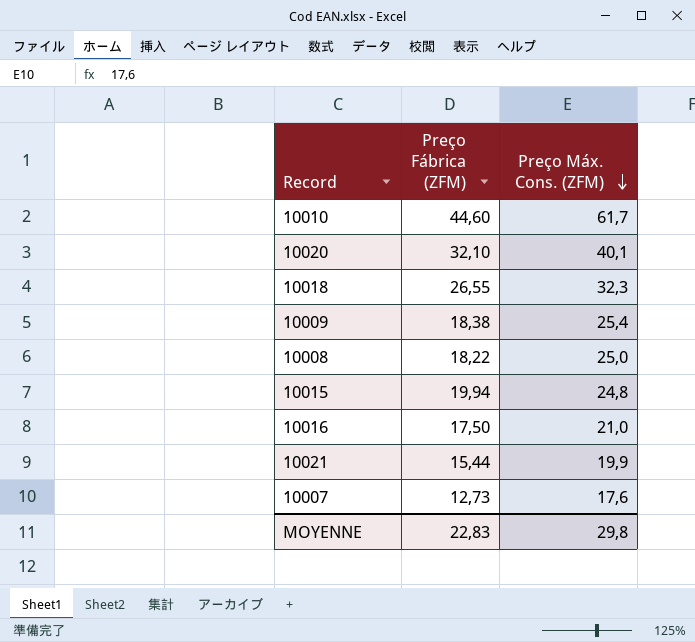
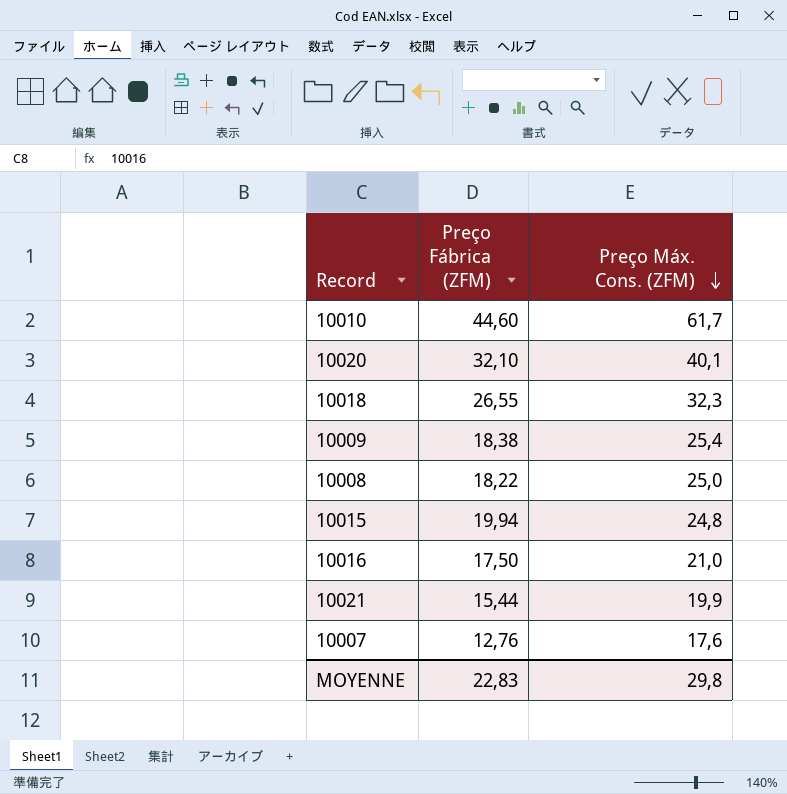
10007 | Preço Fábrica (ZFM): 12,73 -> 12,76

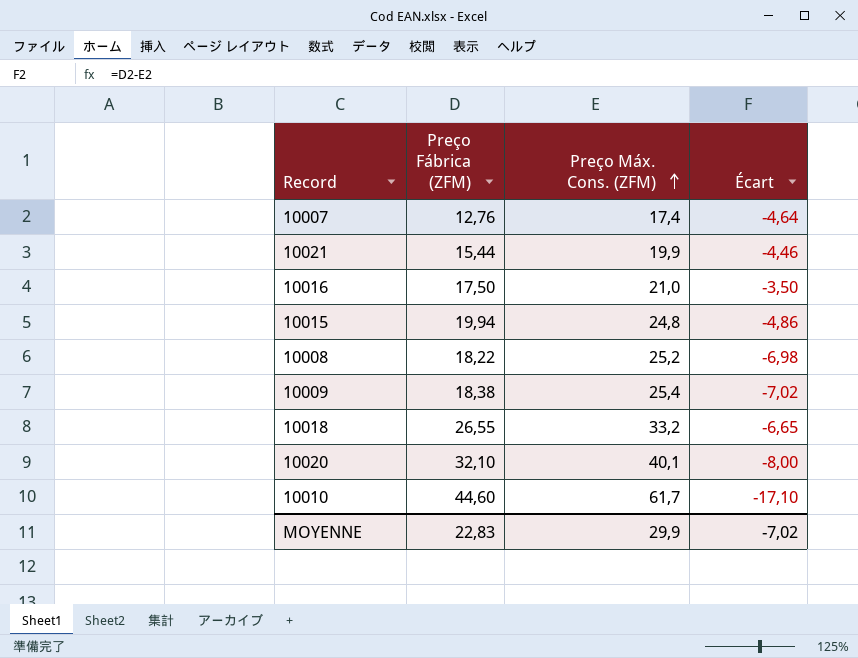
row order: Preço Máx. Cons. (ZFM) descending -> Preço Máx. Cons. (ZFM) ascending
column Écart | formula: none -> [Preço Fábrica (ZFM)] - [Preço Máx. Cons. (ZFM)]
10007 | Preço Máx. Cons. (ZFM): 17,6 -> 17,4
10008 | Preço Máx. Cons. (ZFM): 25,0 -> 25,2
10018 | Preço Máx. Cons. (ZFM): 32,3 -> 33,2
MOYENNE | Preço Máx. Cons. (ZFM): 29,8 -> 29,9

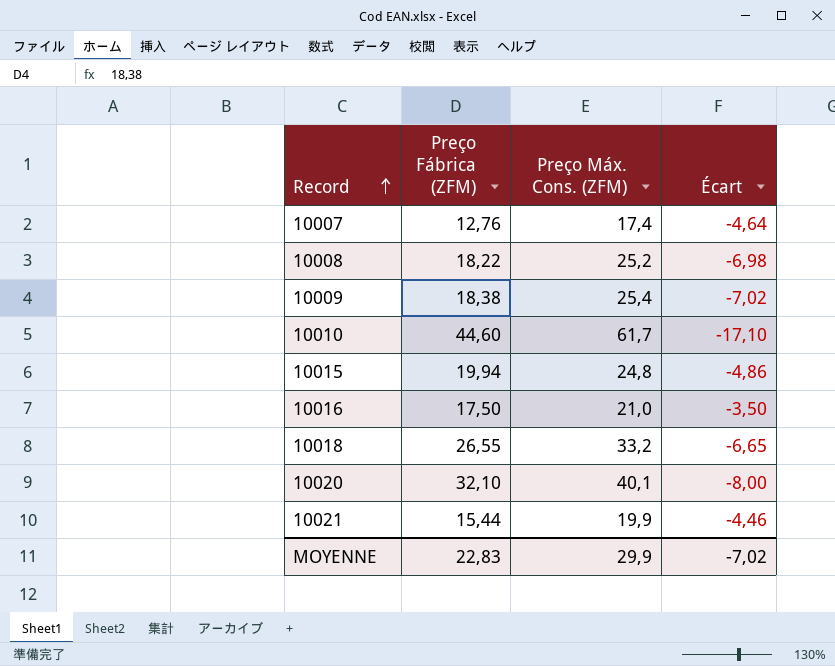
row order: Preço Máx. Cons. (ZFM) ascending -> Record ascending

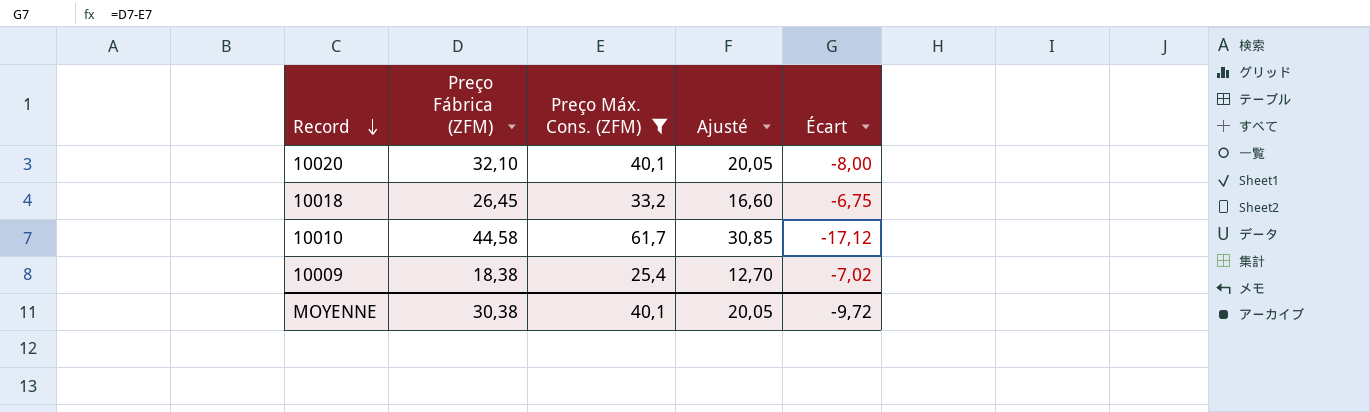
filter: none -> Preço Máx. Cons. (ZFM) >= 25,4
row order: Record ascending -> Record descending
column Ajusté | formula: none -> [Preço Máx. Cons. (ZFM)] * 0,5
10018 | Preço Fábrica (ZFM): 26,55 -> 26,45
10018 | Écart: -6,65 -> -6,75
10010 | Preço Fábrica (ZFM): 44,60 -> 44,58
10010 | Écart: -17,10 -> -17,12
MOYENNE | Preço Fábrica (ZFM): 22,83 -> 30,38
MOYENNE | Preço Máx. Cons. (ZFM): 29,9 -> 40,1
MOYENNE | Écart: -7,02 -> -9,72

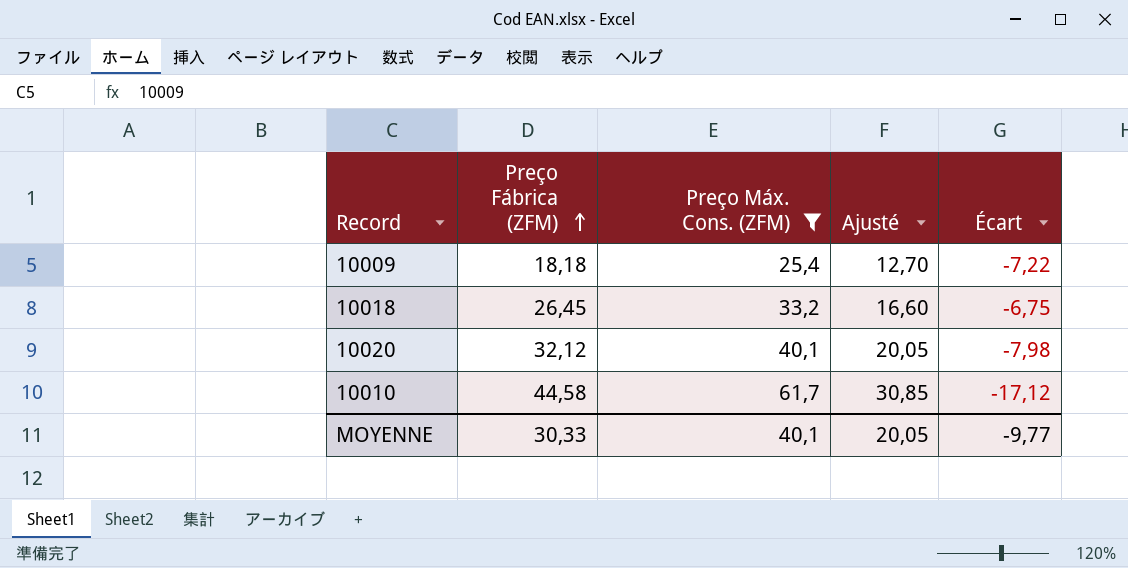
row order: Record descending -> Preço Fábrica (ZFM) ascending
10009 | Preço Fábrica (ZFM): 18,38 -> 18,18
10009 | Écart: -7,02 -> -7,22
10020 | Preço Fábrica (ZFM): 32,10 -> 32,12
10020 | Écart: -8,00 -> -7,98
MOYENNE | Preço Fábrica (ZFM): 30,38 -> 30,33
MOYENNE | Écart: -9,72 -> -9,77

